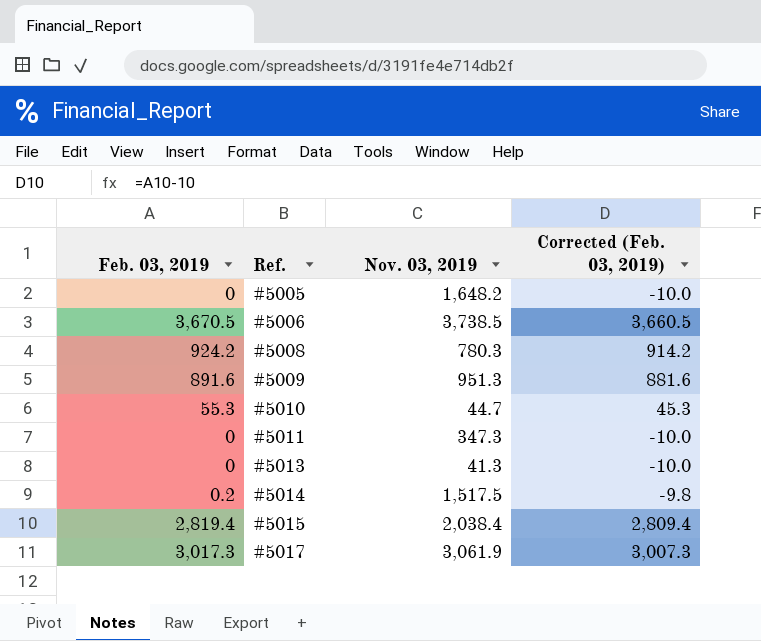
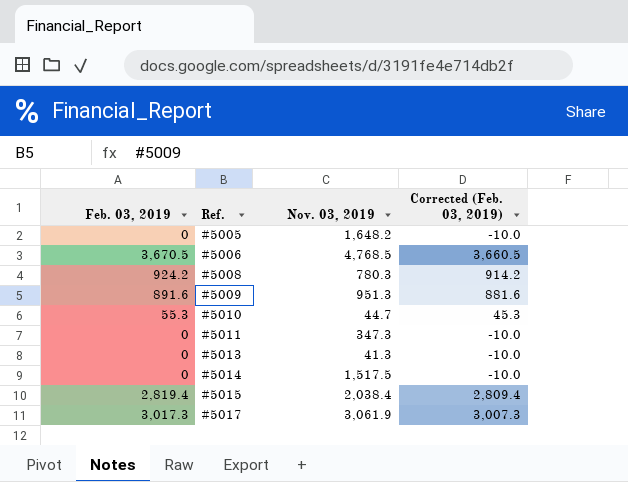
#5006 | Nov. 03, 2019: 3,738.5 -> 4,768.5
#5014 | Feb. 03, 2019: 0.2 -> 0
#5014 | Corrected (Feb. 03, 2019): -9.8 -> -10.0

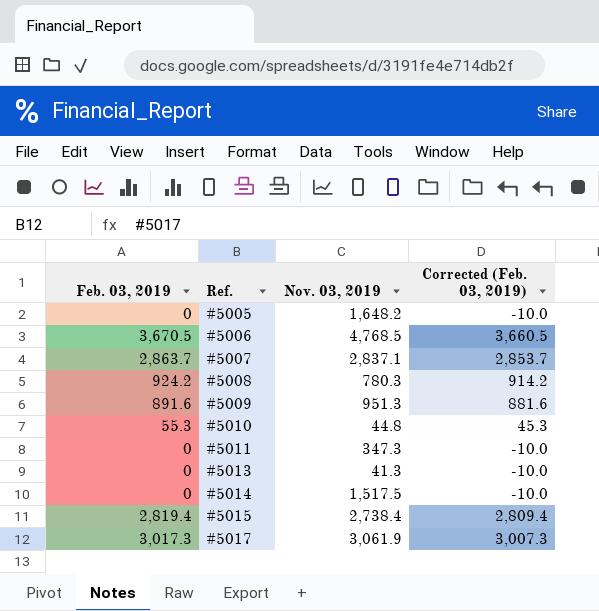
row #5007: none -> 2,863.7 | 2,837.1 | 2,853.7
#5010 | Nov. 03, 2019: 44.7 -> 44.8
#5015 | Nov. 03, 2019: 2,038.4 -> 2,738.4

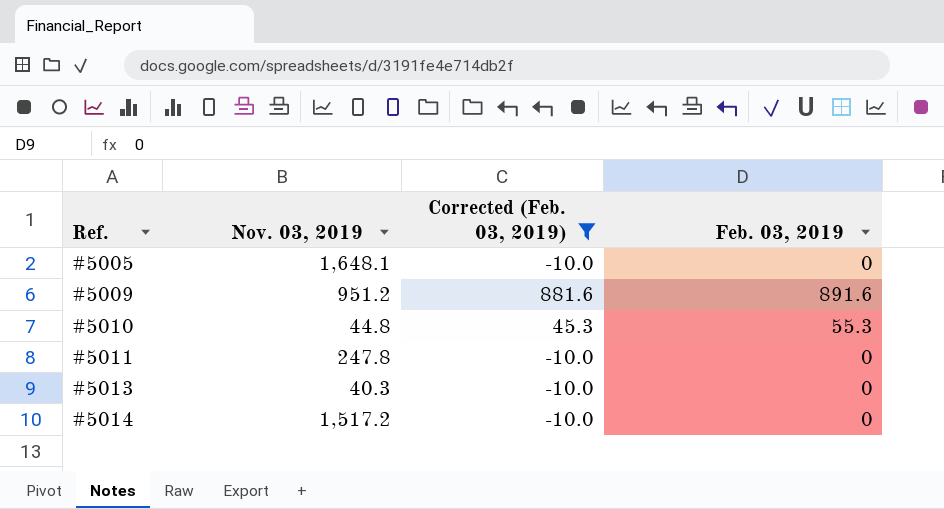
filter: none -> Corrected (Feb. 03, 2019) <= 881.6
column Feb. 03, 2019 | position: 1 -> 4
#5005 | Nov. 03, 2019: 1,648.2 -> 1,648.1
#5009 | Nov. 03, 2019: 951.3 -> 951.2
#5011 | Nov. 03, 2019: 347.3 -> 247.8
#5013 | Nov. 03, 2019: 41.3 -> 40.3
#5014 | Nov. 03, 2019: 1,517.5 -> 1,517.2

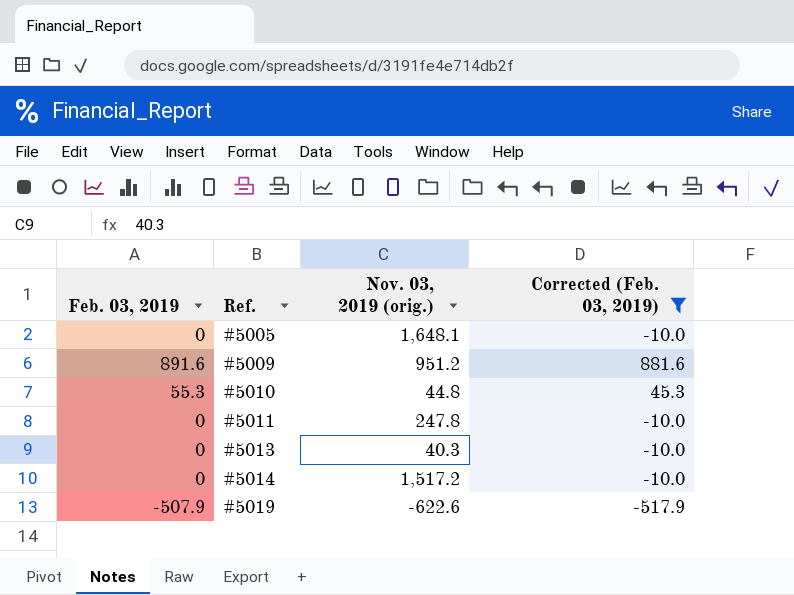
column Feb. 03, 2019 | position: 4 -> 1
column name: Nov. 03, 2019 -> Nov. 03, 2019 (orig.)
row #5019: none -> -507.9 | -622.6 | -517.9

